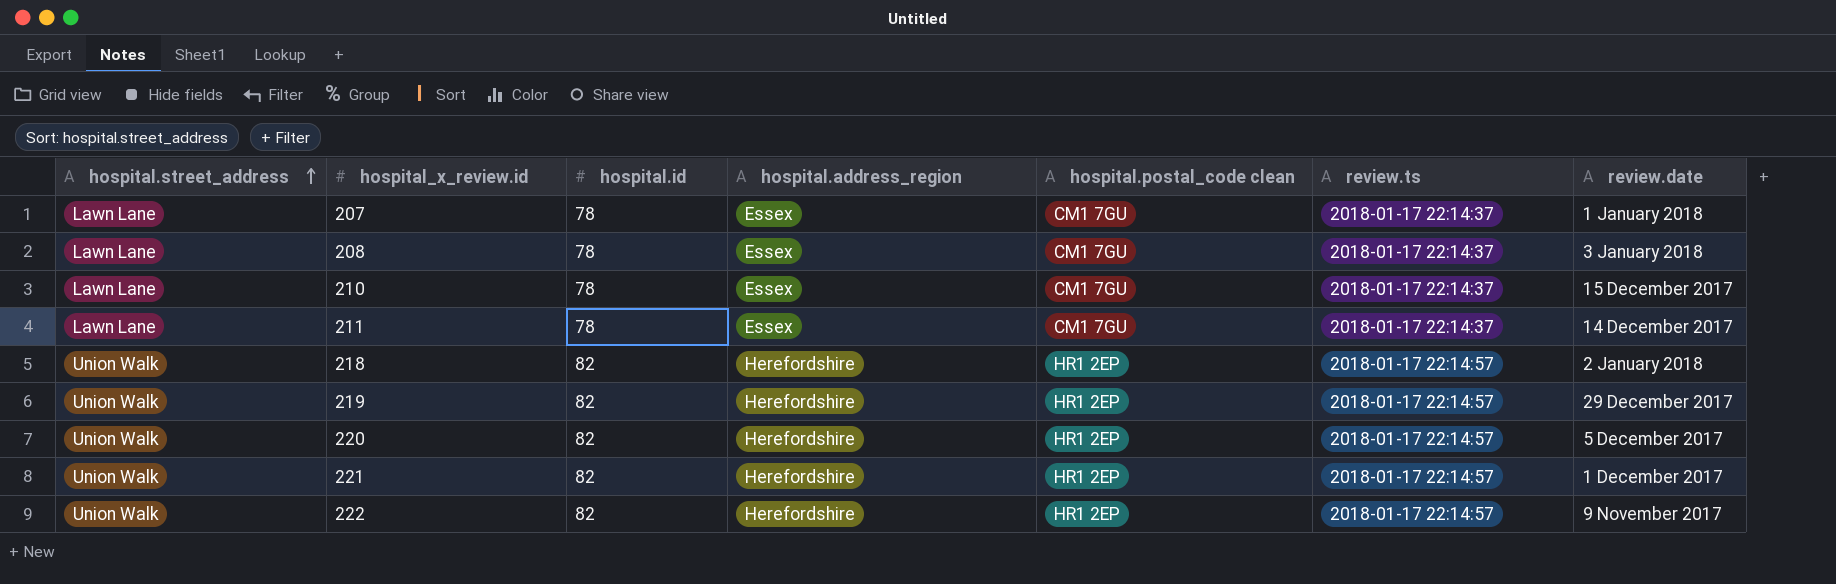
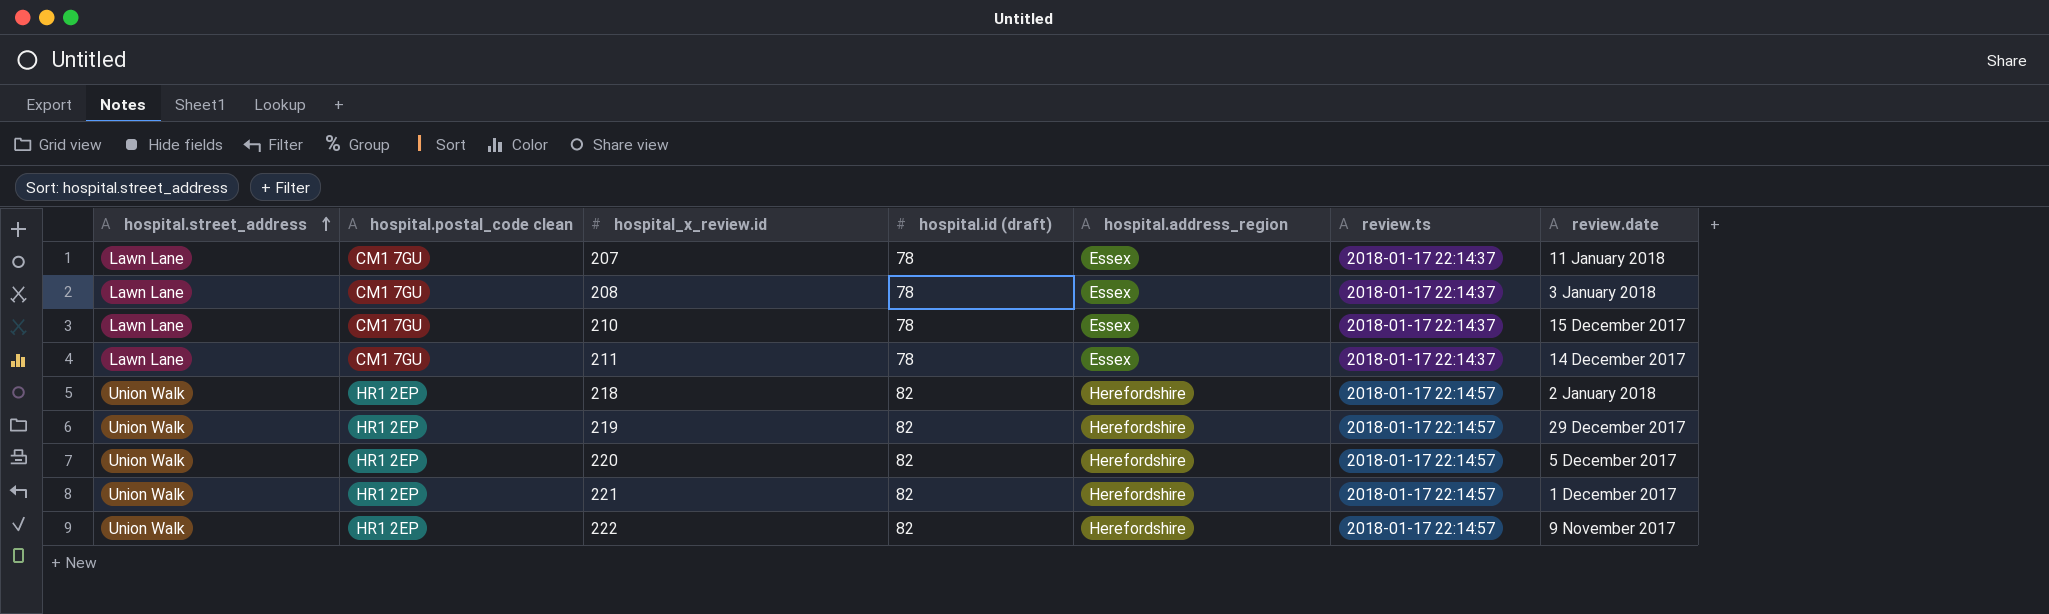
column hospital.postal_code clean | position: 5 -> 2
column name: hospital.id -> hospital.id (draft)
207 | review.date: 1 January 2018 -> 11 January 2018

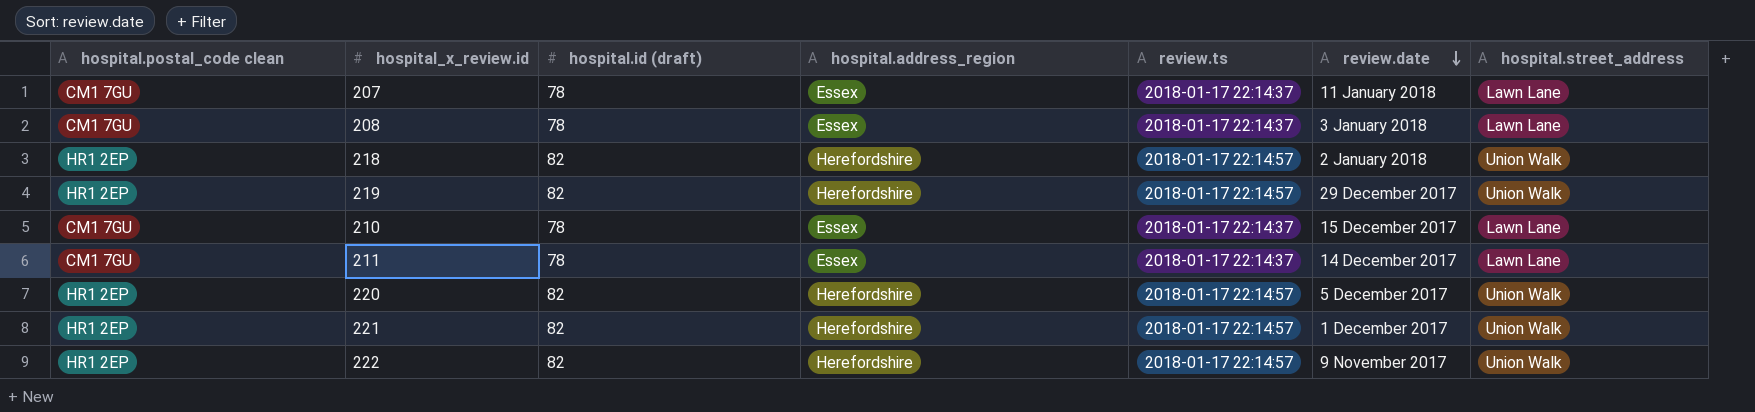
row order: hospital.street_address ascending -> review.date descending
column hospital.street_address | position: 1 -> 7

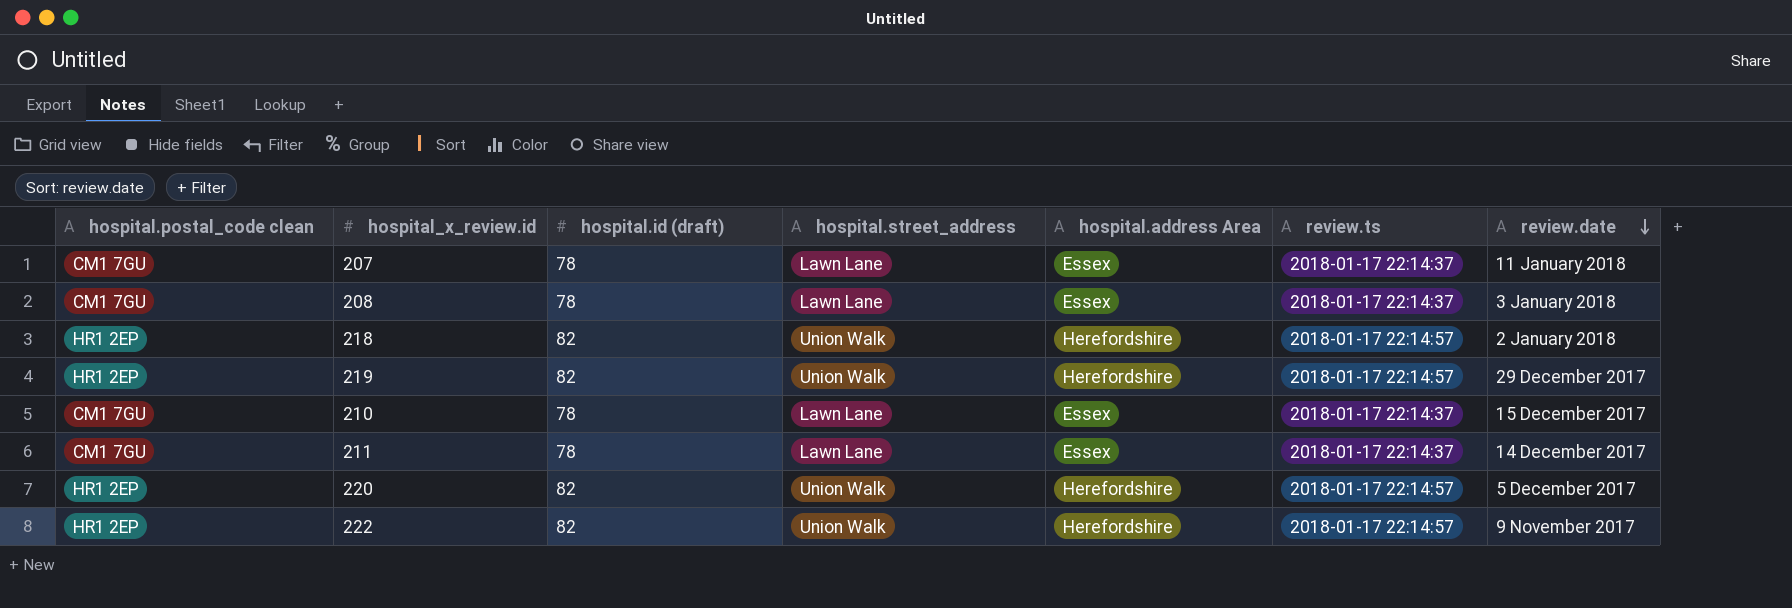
column hospital.street_address | position: 7 -> 4
column name: hospital.address_region -> hospital.address Area
row 221: HR1 2EP | 82 | Herefordshire | 2018-01-17 22:14:57 | 1 December 2017 | Union Walk -> none

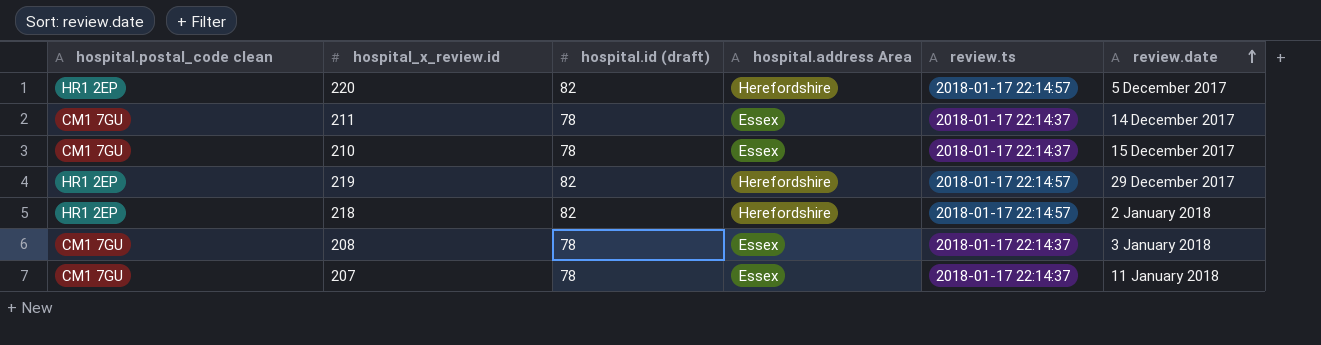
row order: review.date descending -> review.date ascending
column hospital.street_address | position: 4 -> none
row 222: HR1 2EP | 82 | Union Walk | Herefordshire | 2018-01-17 22:14:57 | 9 November 2017 -> none

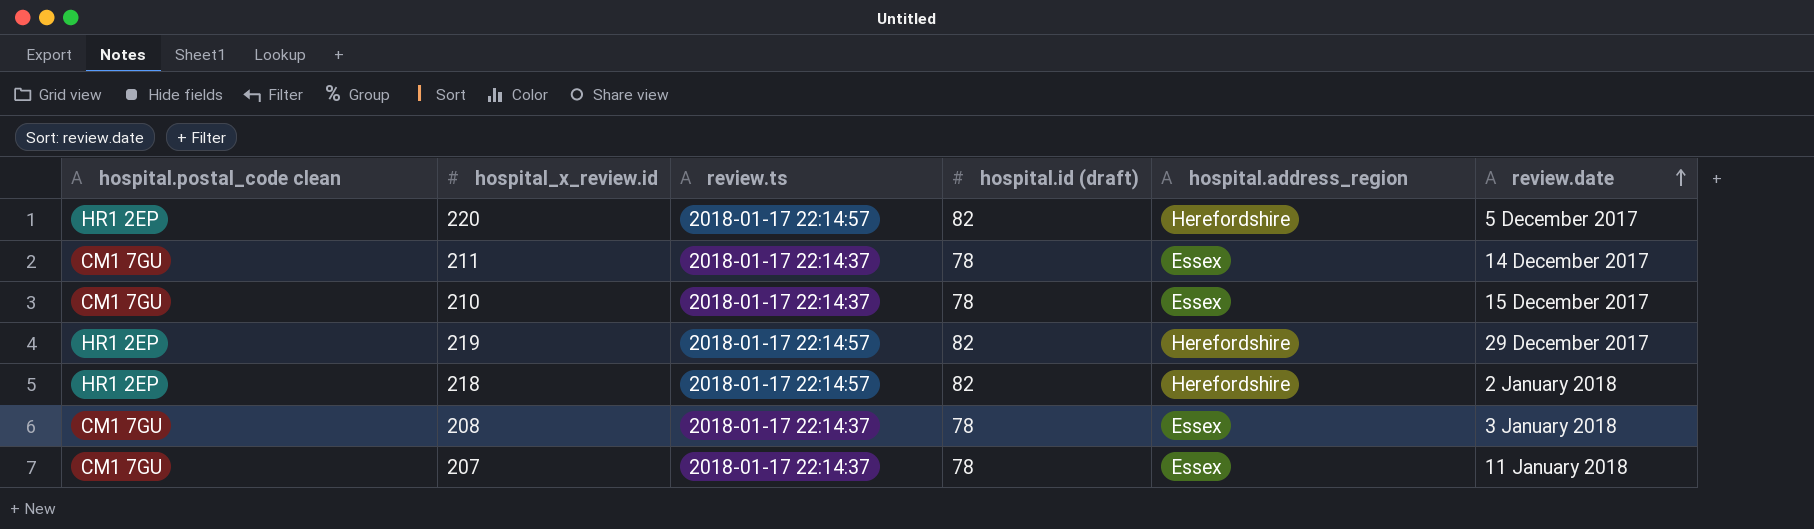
column review.ts | position: 5 -> 3
column name: hospital.address Area -> hospital.address_region

